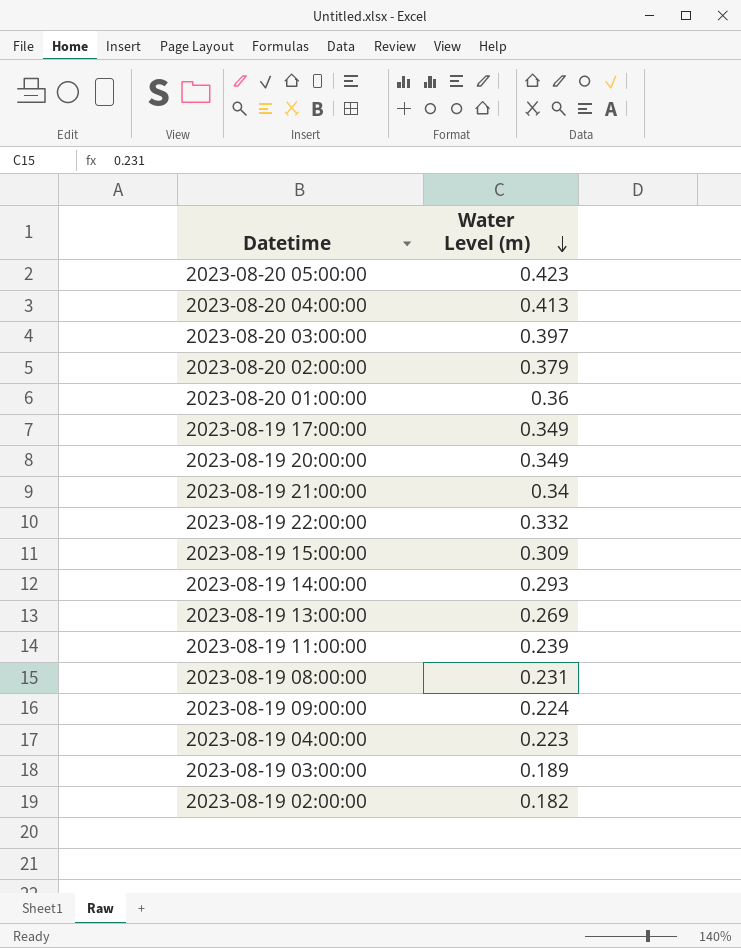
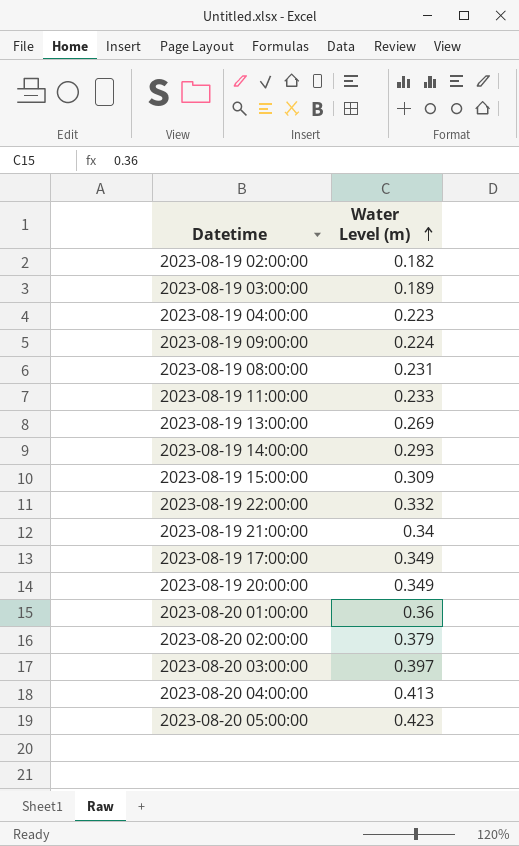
row order: Water Level (m) descending -> Water Level (m) ascending
2023-08-19 11:00:00 | Water Level (m): 0.239 -> 0.233

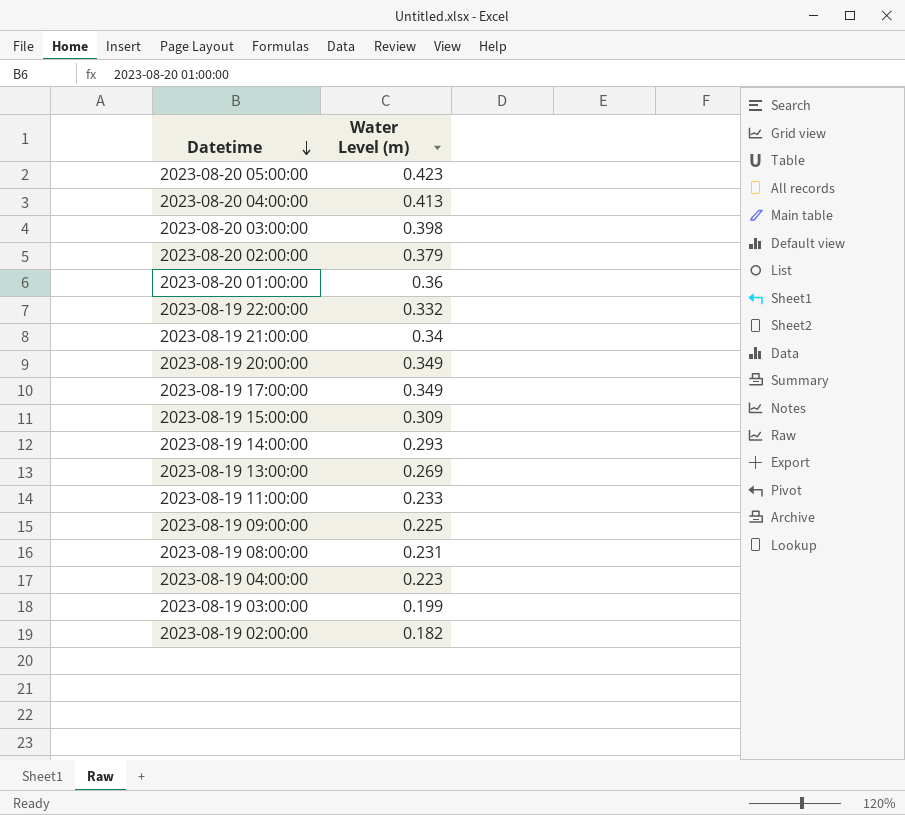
row order: Water Level (m) ascending -> Datetime descending
2023-08-20 03:00:00 | Water Level (m): 0.397 -> 0.398
2023-08-19 09:00:00 | Water Level (m): 0.224 -> 0.225
2023-08-19 03:00:00 | Water Level (m): 0.189 -> 0.199

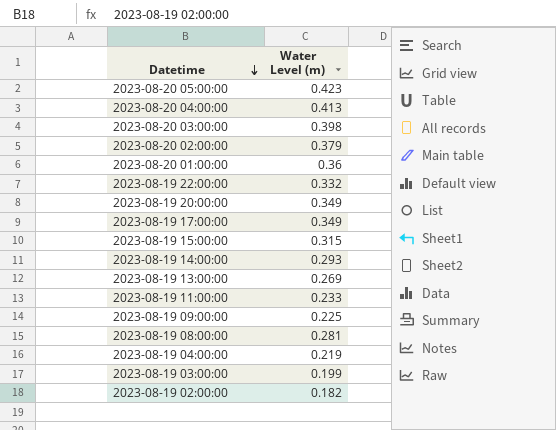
row 2023-08-19 21:00:00: 0.34 -> none
2023-08-19 15:00:00 | Water Level (m): 0.309 -> 0.315
2023-08-19 08:00:00 | Water Level (m): 0.231 -> 0.281
2023-08-19 04:00:00 | Water Level (m): 0.223 -> 0.219

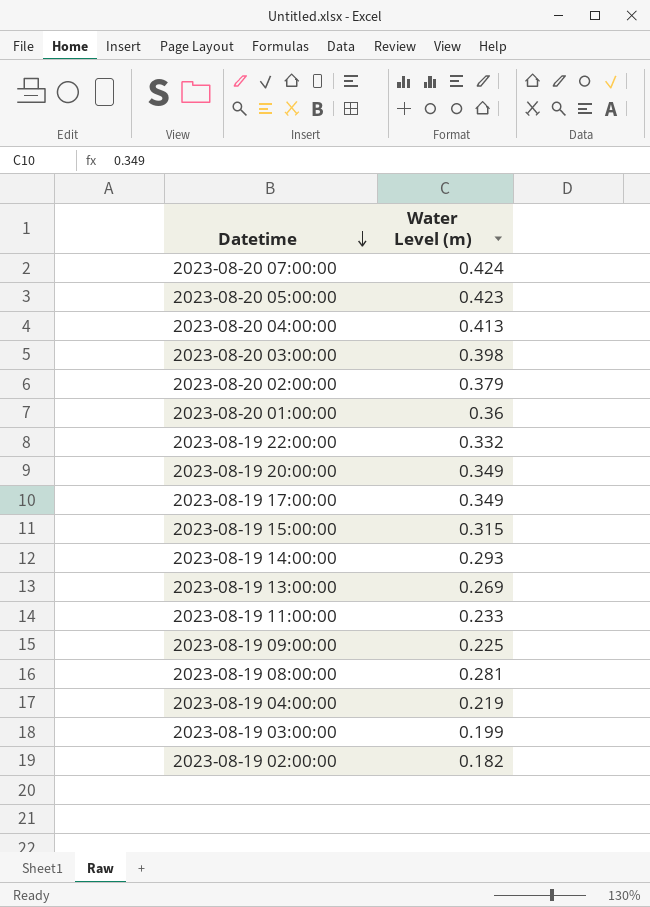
row 2023-08-20 07:00:00: none -> 0.424

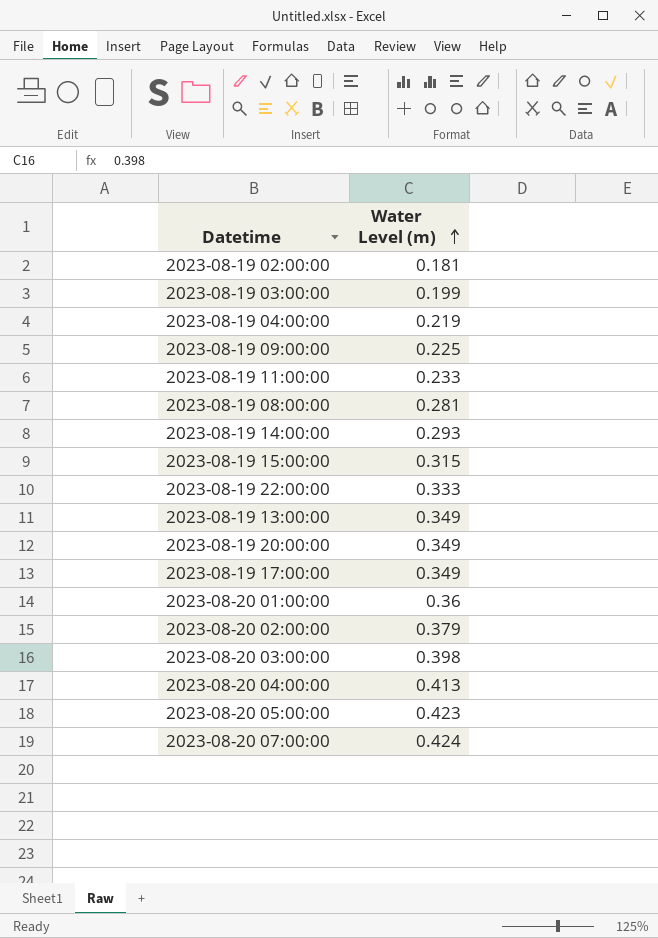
row order: Datetime descending -> Water Level (m) ascending
2023-08-19 02:00:00 | Water Level (m): 0.182 -> 0.181
2023-08-19 22:00:00 | Water Level (m): 0.332 -> 0.333
2023-08-19 13:00:00 | Water Level (m): 0.269 -> 0.349

